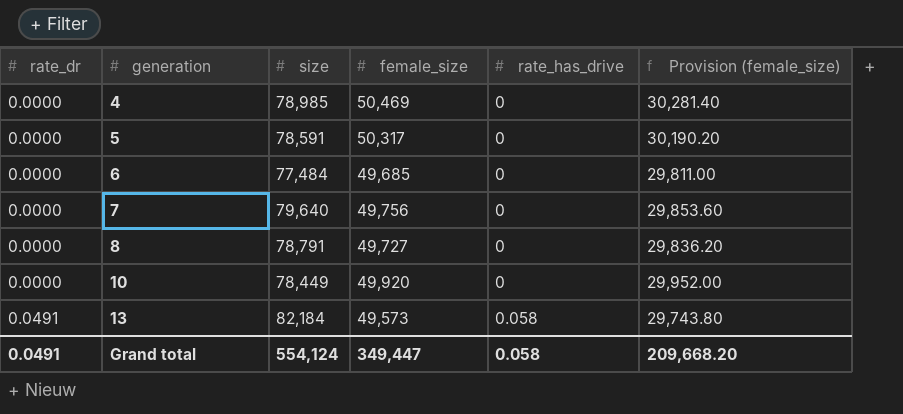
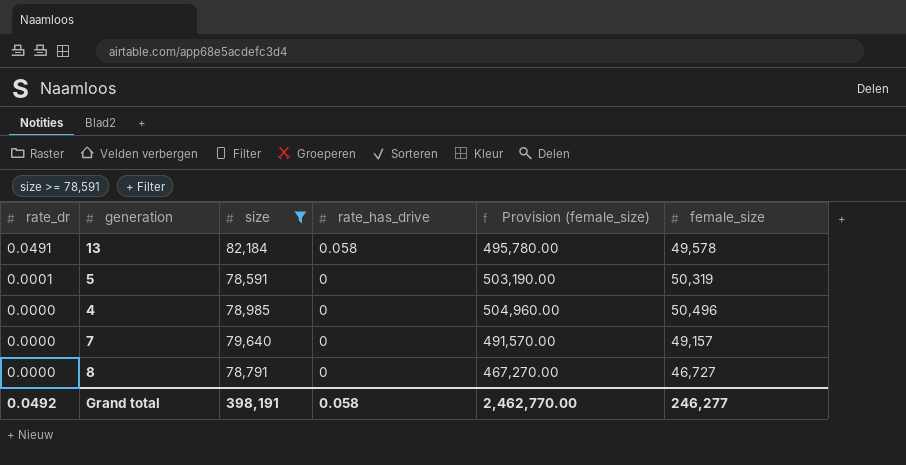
filter: none -> size >= 78,591
row order: rate_dr ascending -> rate_dr descending
column Provision (female_size) | formula: [female_size] * 0.6 -> [female_size] * 10
column female_size | position: 4 -> 6
13 | female_size: 49,573 -> 49,578
5 | rate_dr: 0.0000 -> 0.0001
5 | female_size: 50,317 -> 50,319
4 | female_size: 50,469 -> 50,496
7 | female_size: 49,756 -> 49,157
8 | female_size: 49,727 -> 46,727
Grand total | rate_dr: 0.0491 -> 0.0492
Grand total | size: 554,124 -> 398,191
Grand total | Provision (female_size): 209,668.20 -> 2,462,770.00
Grand total | female_size: 349,447 -> 246,277

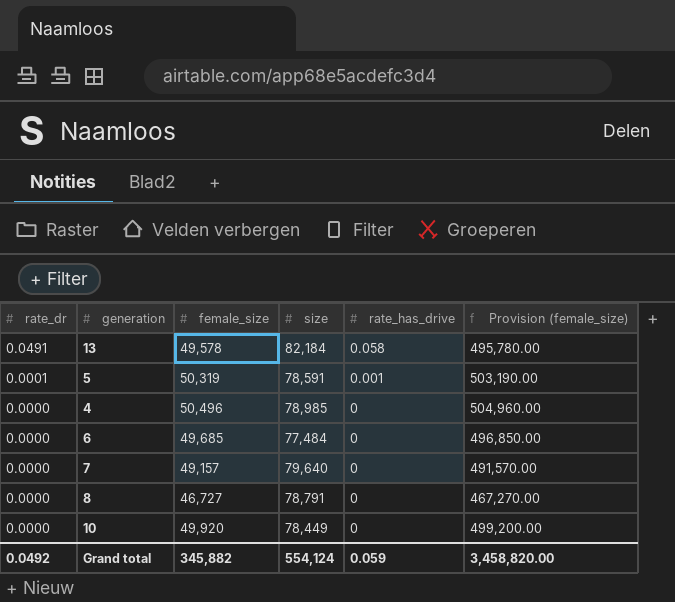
filter: size >= 78,591 -> none
column female_size | position: 6 -> 3
5 | rate_has_drive: 0 -> 0.001
Grand total | female_size: 246,277 -> 345,882
Grand total | size: 398,191 -> 554,124
Grand total | rate_has_drive: 0.058 -> 0.059
Grand total | Provision (female_size): 2,462,770.00 -> 3,458,820.00

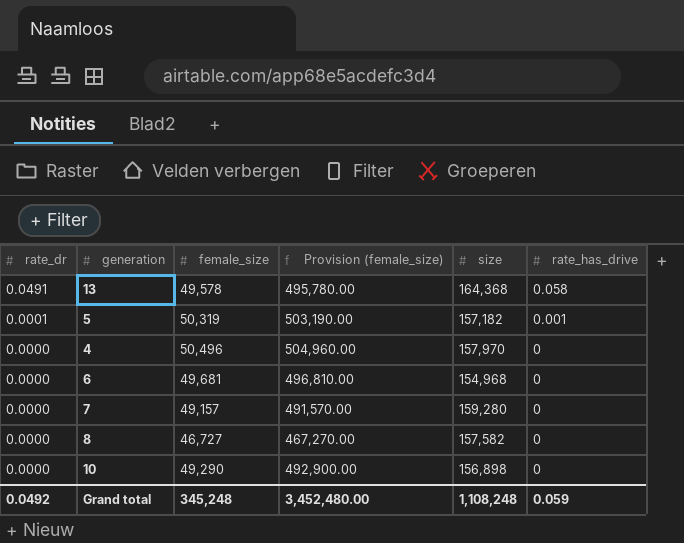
column Provision (female_size) | position: 6 -> 4
13 | size: 82,184 -> 164,368
5 | size: 78,591 -> 157,182
4 | size: 78,985 -> 157,970
6 | female_size: 49,685 -> 49,681
6 | Provision (female_size): 496,850.00 -> 496,810.00
6 | size: 77,484 -> 154,968
7 | size: 79,640 -> 159,280
8 | size: 78,791 -> 157,582
10 | female_size: 49,920 -> 49,290
10 | Provision (female_size): 499,200.00 -> 492,900.00
10 | size: 78,449 -> 156,898
Grand total | female_size: 345,882 -> 345,248
Grand total | Provision (female_size): 3,458,820.00 -> 3,452,480.00
Grand total | size: 554,124 -> 1,108,248

